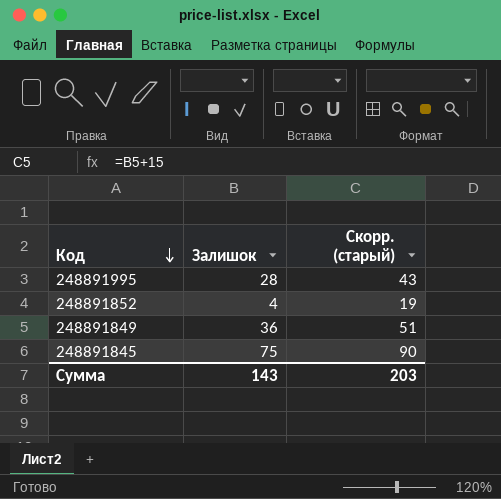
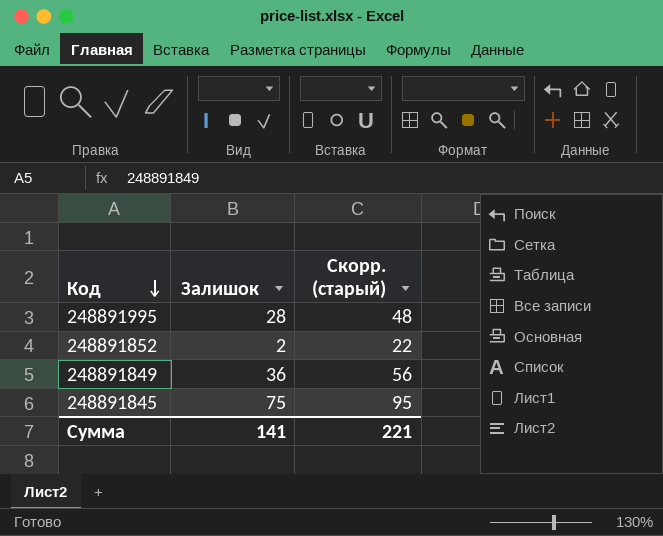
column Скорр. (старый) | formula: [Залишок] + 15 -> [Залишок] + 20
248891852 | Залишок: 4 -> 2
Сумма | Залишок: 143 -> 141
Сумма | Скорр. (старый): 203 -> 221

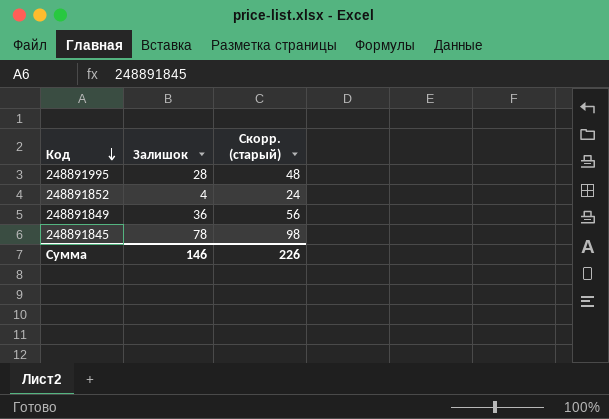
248891852 | Залишок: 2 -> 4
248891852 | Скорр. (старый): 22 -> 24
248891845 | Залишок: 75 -> 78
248891845 | Скорр. (старый): 95 -> 98
Сумма | Залишок: 141 -> 146
Сумма | Скорр. (старый): 221 -> 226

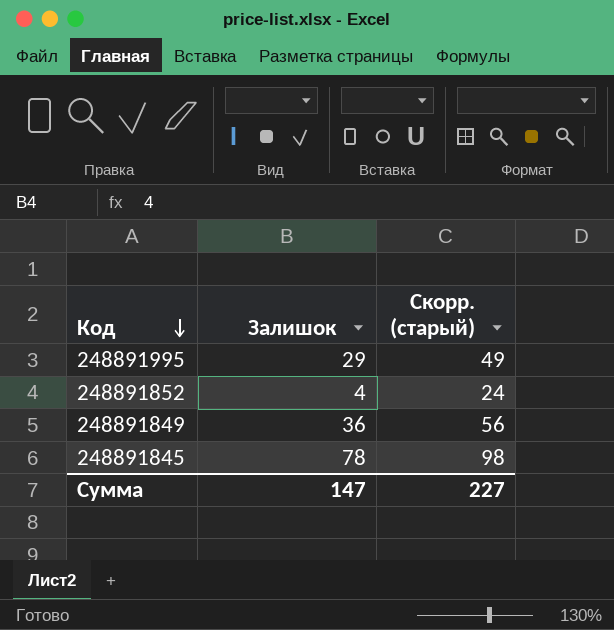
248891995 | Залишок: 28 -> 29
248891995 | Скорр. (старый): 48 -> 49
Сумма | Залишок: 146 -> 147
Сумма | Скорр. (старый): 226 -> 227

